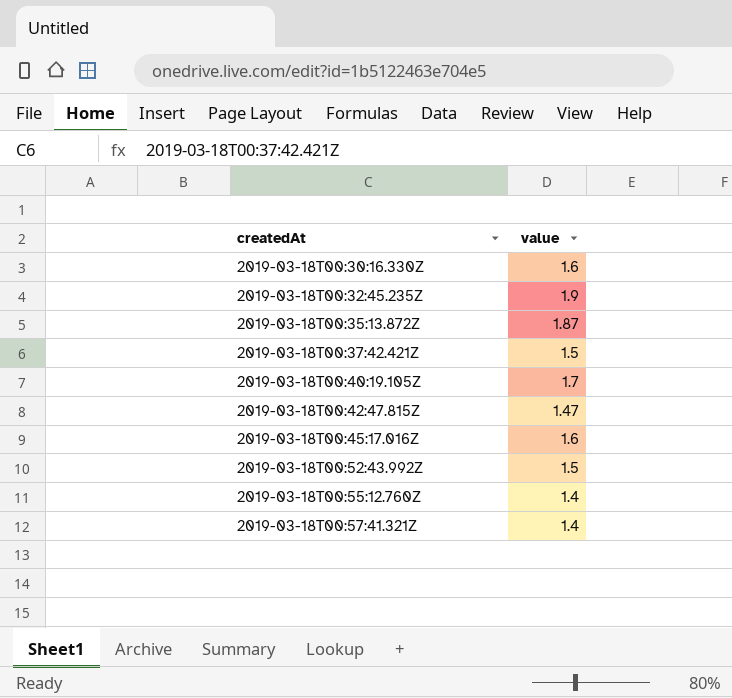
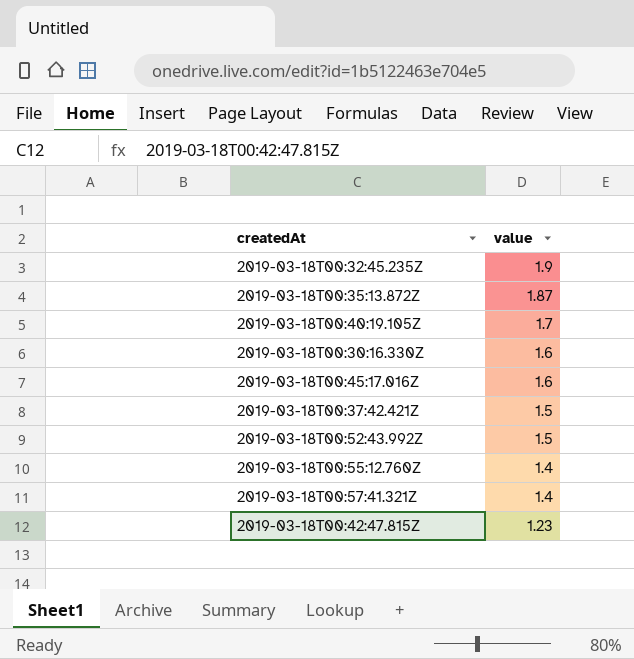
row order: createdAt ascending -> value descending
2019-03-18T00:42:47.815Z | value: 1.47 -> 1.23

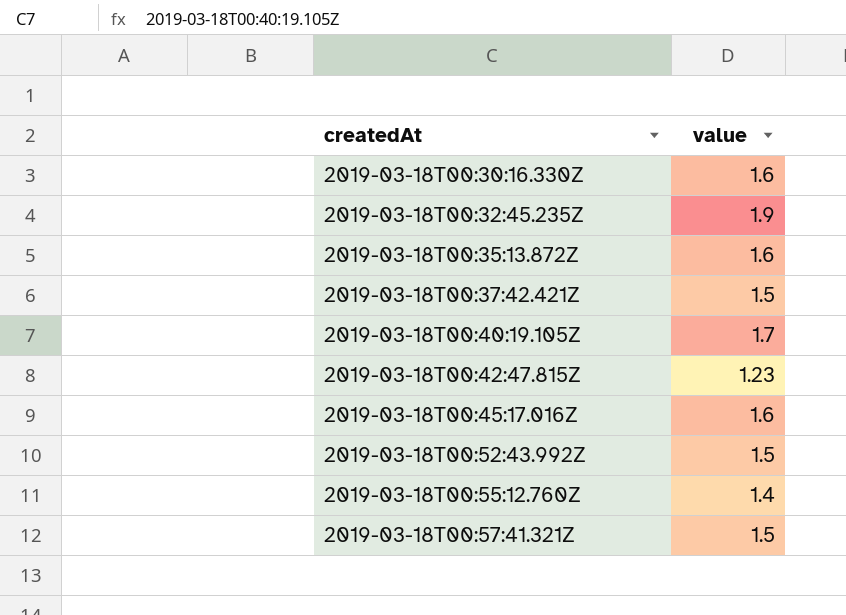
row order: value descending -> createdAt ascending
2019-03-18T00:35:13.872Z | value: 1.87 -> 1.6
2019-03-18T00:57:41.321Z | value: 1.4 -> 1.5

